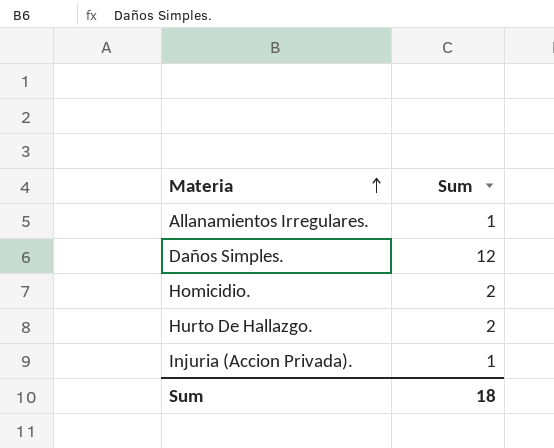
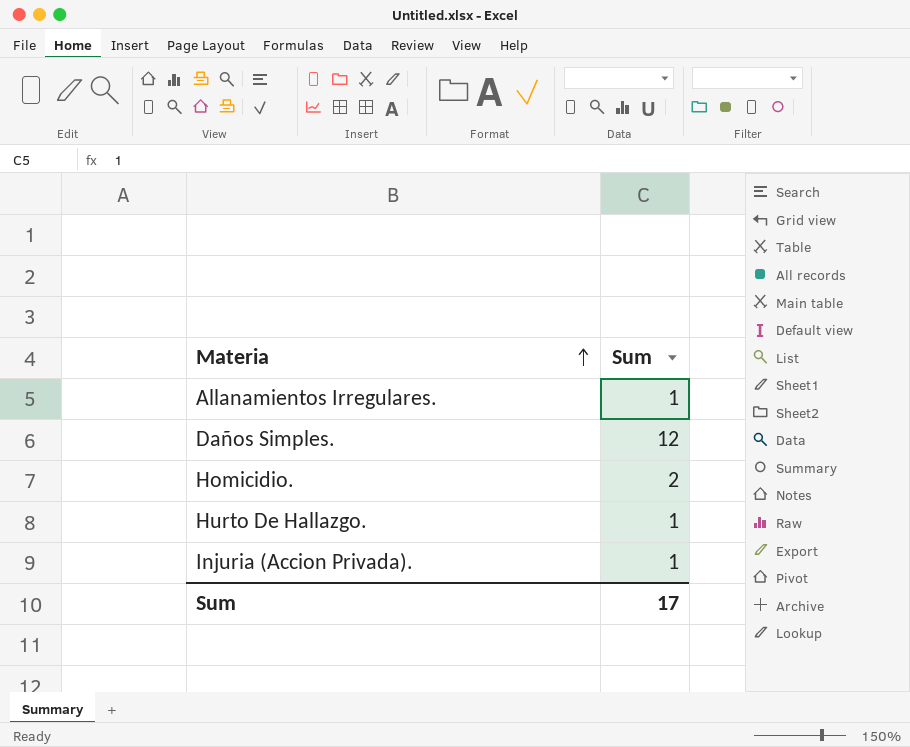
Hurto De Hallazgo. | Sum: 2 -> 1
Sum | Sum: 18 -> 17

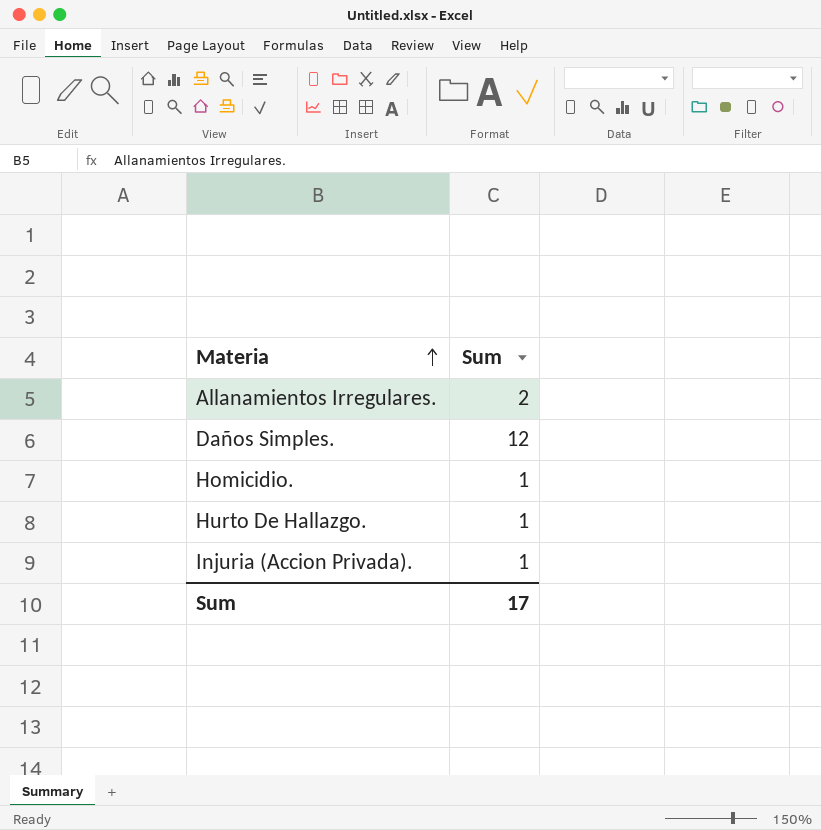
Allanamientos Irregulares. | Sum: 1 -> 2
Homicidio. | Sum: 2 -> 1

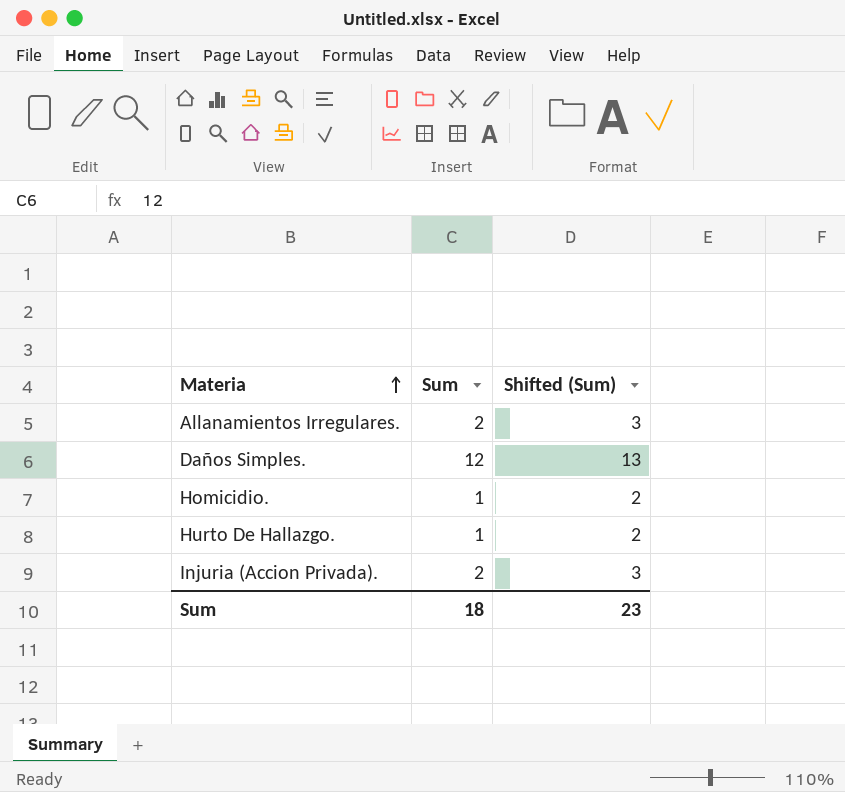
column Shifted (Sum) | formula: none -> [Sum] + 1
Injuria (Accion Privada). | Sum: 1 -> 2
Sum | Sum: 17 -> 18

